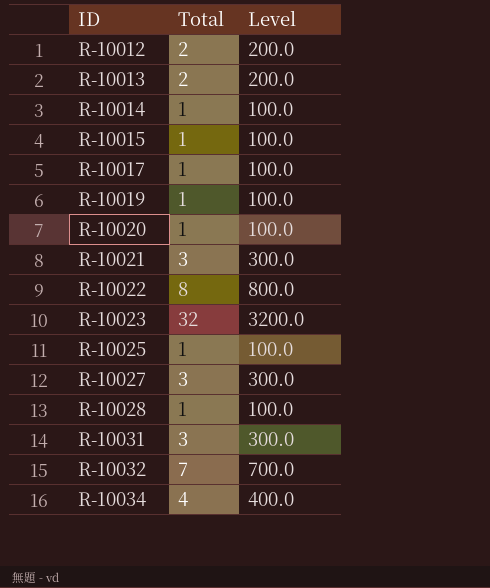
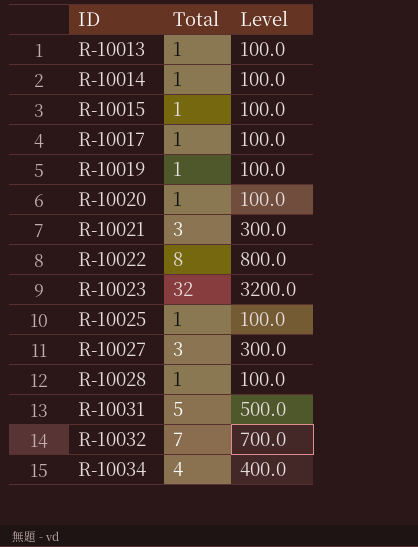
row R-10012: 2 | 200.0 -> none
R-10013 | Total: 2 -> 1
R-10013 | Level: 200.0 -> 100.0
R-10031 | Total: 3 -> 5
R-10031 | Level: 300.0 -> 500.0

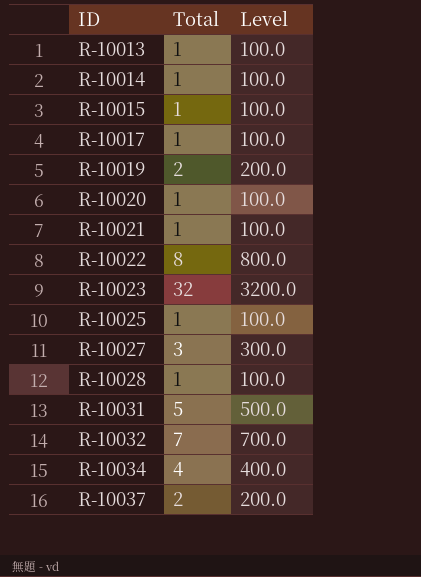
R-10019 | Total: 1 -> 2
R-10019 | Level: 100.0 -> 200.0
R-10021 | Total: 3 -> 1
R-10021 | Level: 300.0 -> 100.0
row R-10037: none -> 2 | 200.0

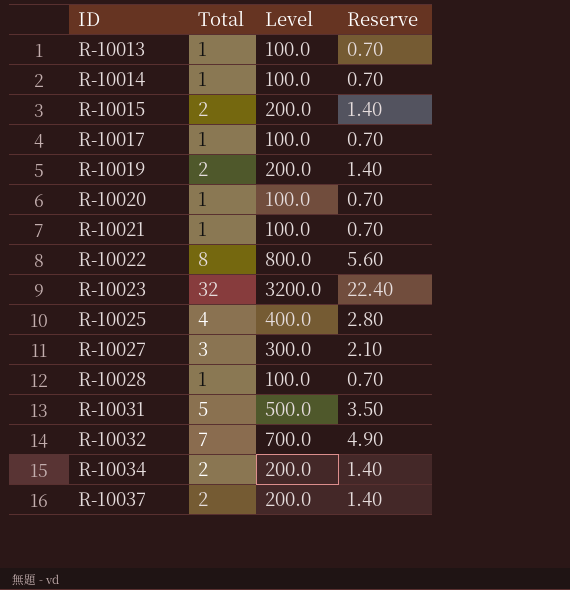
column Reserve | formula: none -> [Total] * 0.7
R-10015 | Total: 1 -> 2
R-10015 | Level: 100.0 -> 200.0
R-10025 | Total: 1 -> 4
R-10025 | Level: 100.0 -> 400.0
R-10034 | Total: 4 -> 2
R-10034 | Level: 400.0 -> 200.0

